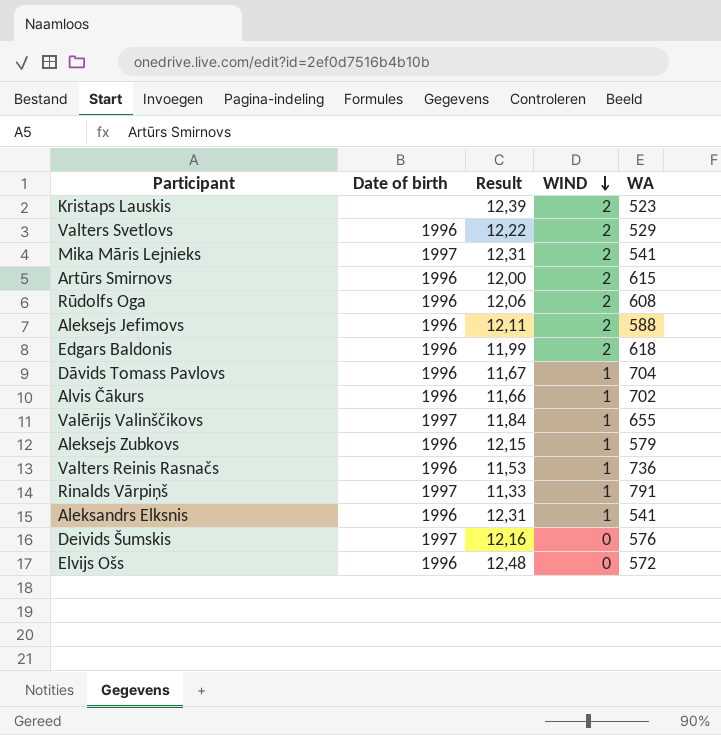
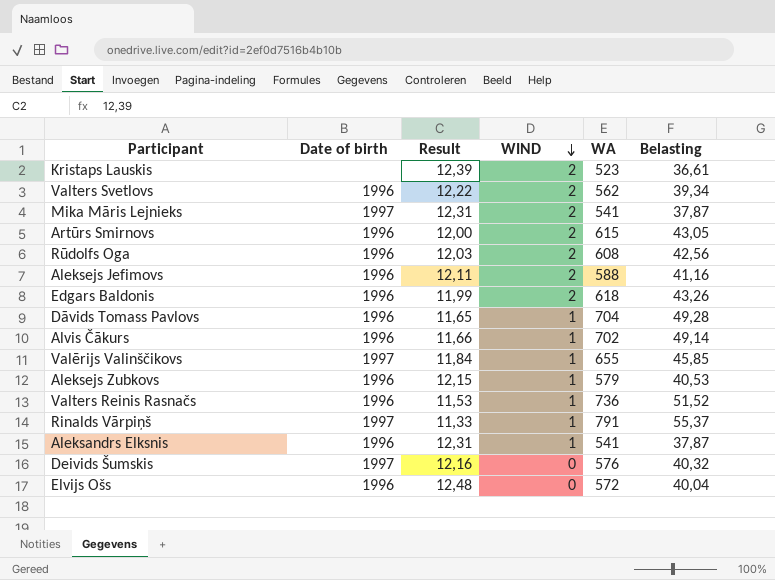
column Belasting | formula: none -> [WA] * 0,07
Valters Svetlovs | WA: 529 -> 562
Rūdolfs Oga | Result: 12,06 -> 12,03
Dāvids Tomass Pavlovs | Result: 11,67 -> 11,65

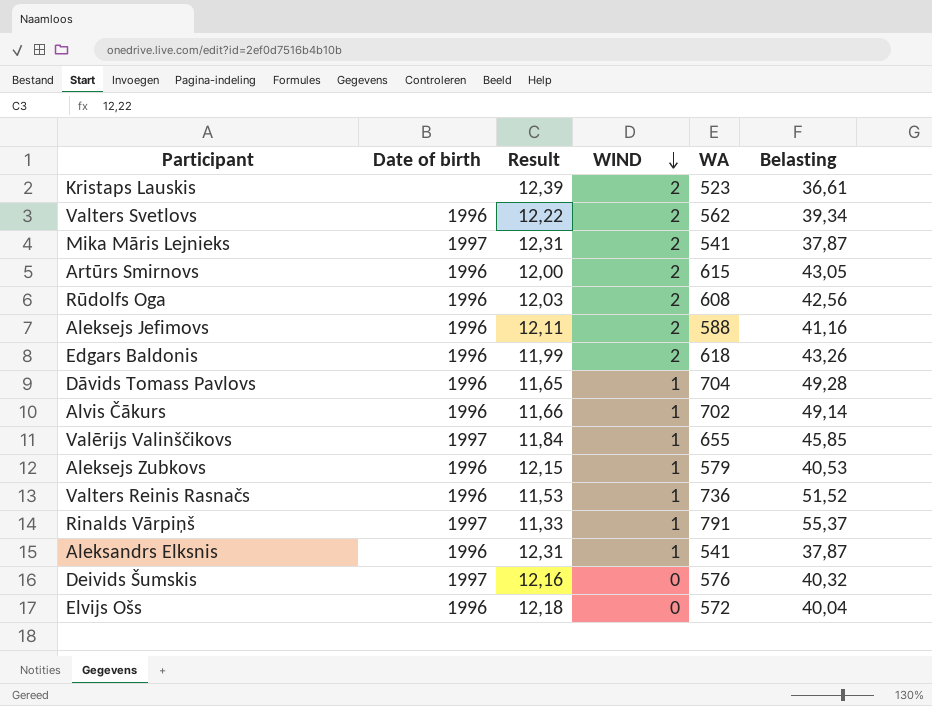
Elvijs Ošs | Result: 12,48 -> 12,18

